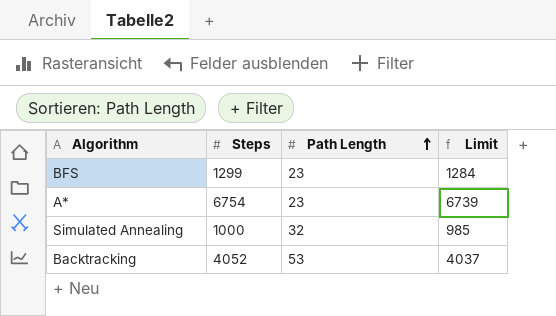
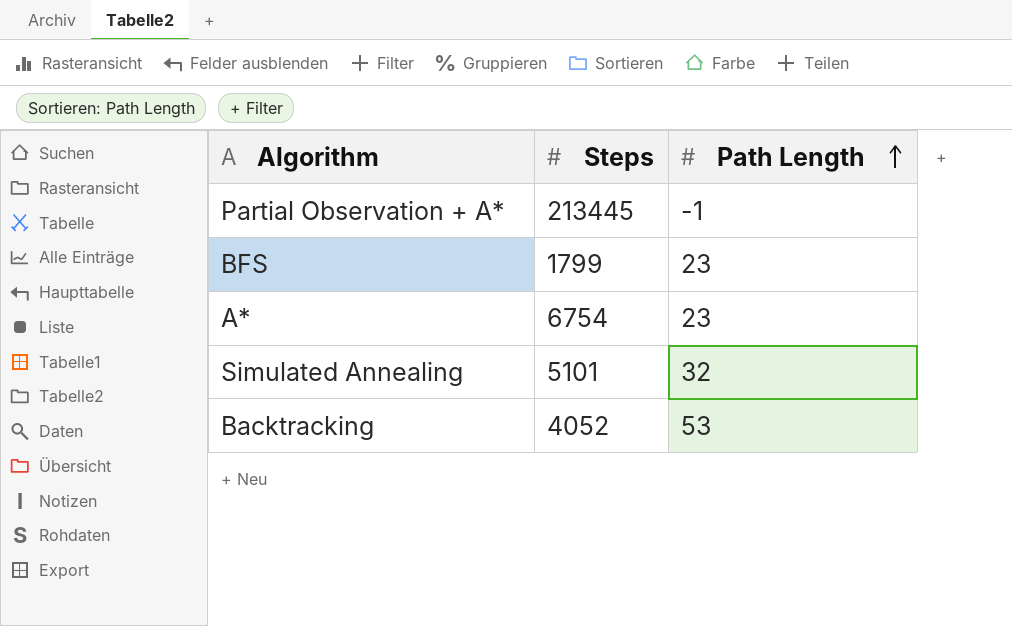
column Limit | formula: [Steps] - 15 -> none
row Partial Observation + A*: none -> 213445 | -1
BFS | Steps: 1299 -> 1799
Simulated Annealing | Steps: 1000 -> 5101

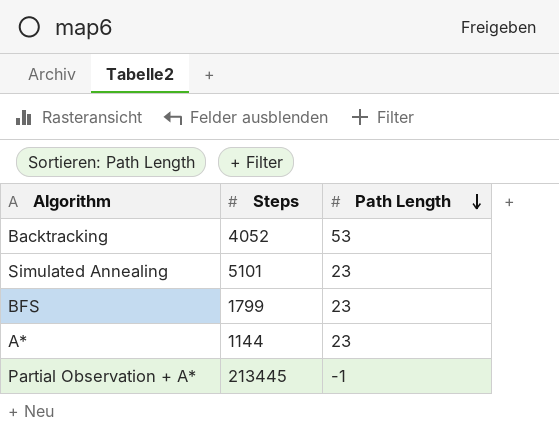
row order: Path Length ascending -> Path Length descending
Simulated Annealing | Path Length: 32 -> 23
A* | Steps: 6754 -> 1144

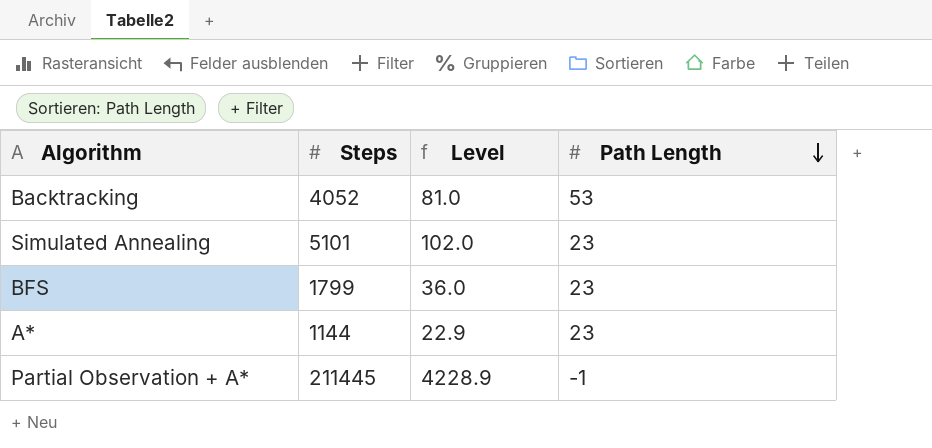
column Level | formula: none -> [Steps] * 0.02
Partial Observation + A* | Steps: 213445 -> 211445

